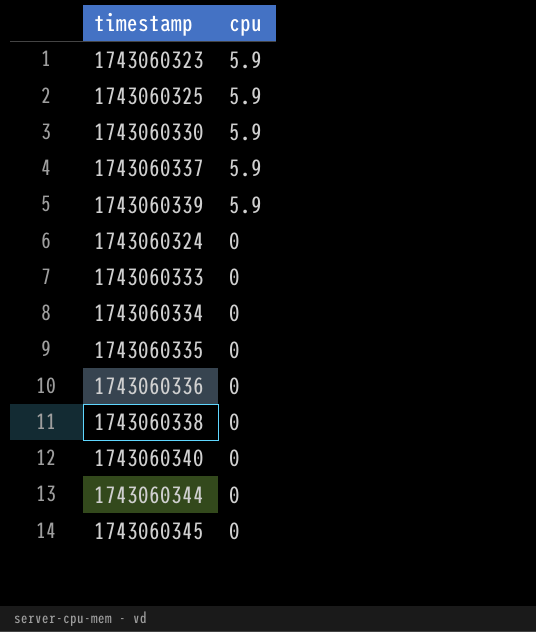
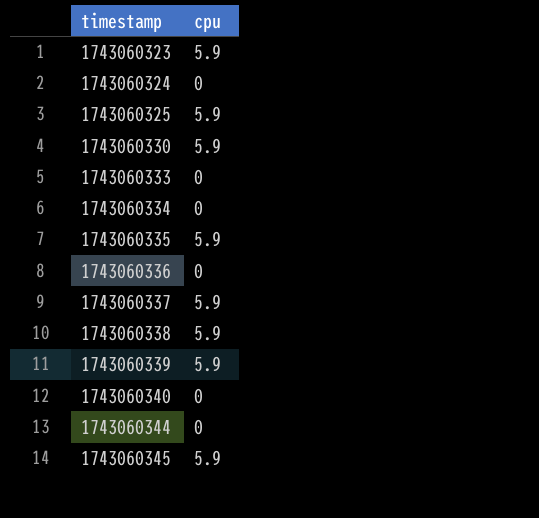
row order: cpu descending -> timestamp ascending
1743060335 | cpu: 0 -> 5.9
1743060338 | cpu: 0 -> 5.9
1743060345 | cpu: 0 -> 5.9

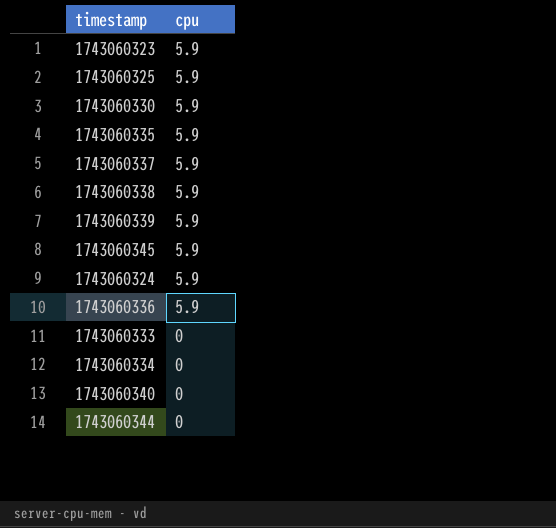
row order: timestamp ascending -> cpu descending
1743060324 | cpu: 0 -> 5.9
1743060336 | cpu: 0 -> 5.9

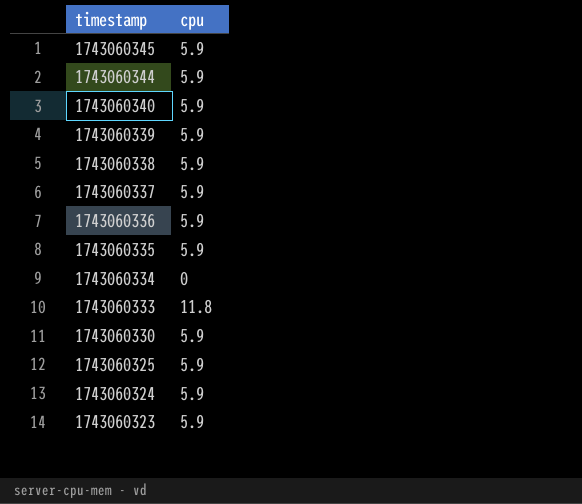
row order: cpu descending -> timestamp descending
1743060344 | cpu: 0 -> 5.9
1743060340 | cpu: 0 -> 5.9
1743060333 | cpu: 0 -> 11.8

